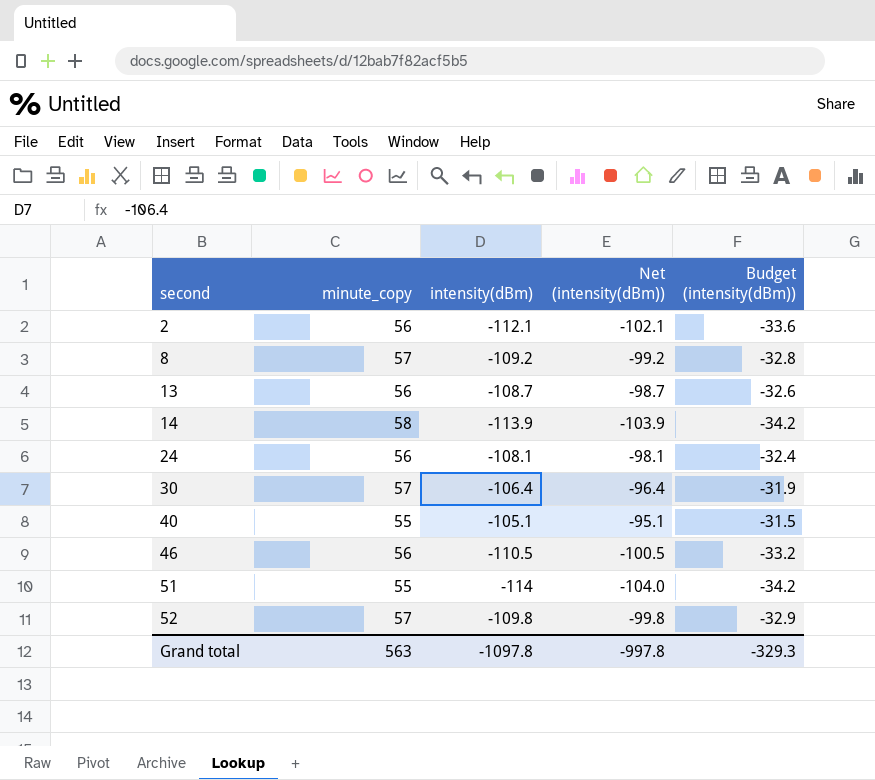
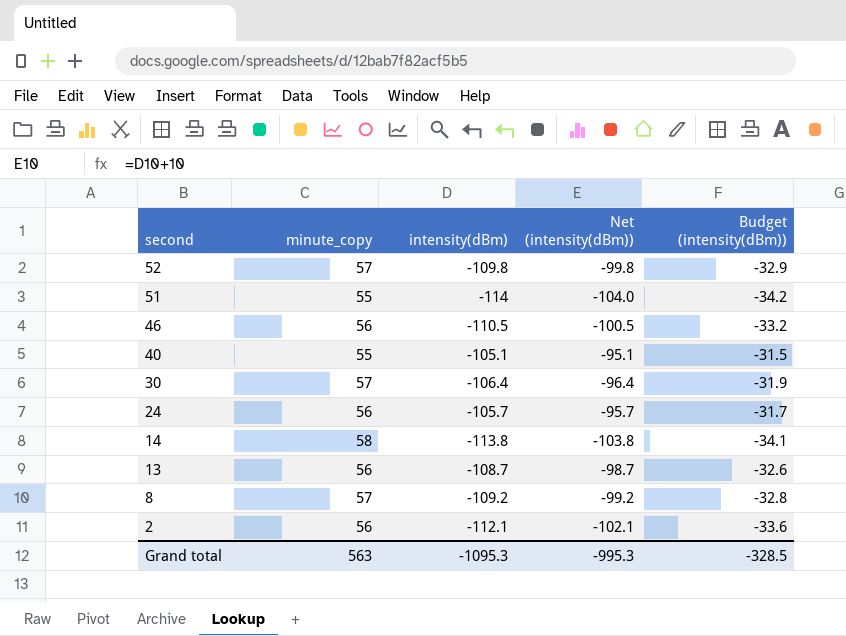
row order: second ascending -> second descending
24 | intensity(dBm): -108.1 -> -105.7
24 | Net (intensity(dBm)): -98.1 -> -95.7
24 | Budget (intensity(dBm)): -32.4 -> -31.7
14 | intensity(dBm): -113.9 -> -113.8
14 | Net (intensity(dBm)): -103.9 -> -103.8
14 | Budget (intensity(dBm)): -34.2 -> -34.1
Grand total | intensity(dBm): -1097.8 -> -1095.3
Grand total | Net (intensity(dBm)): -997.8 -> -995.3
Grand total | Budget (intensity(dBm)): -329.3 -> -328.5

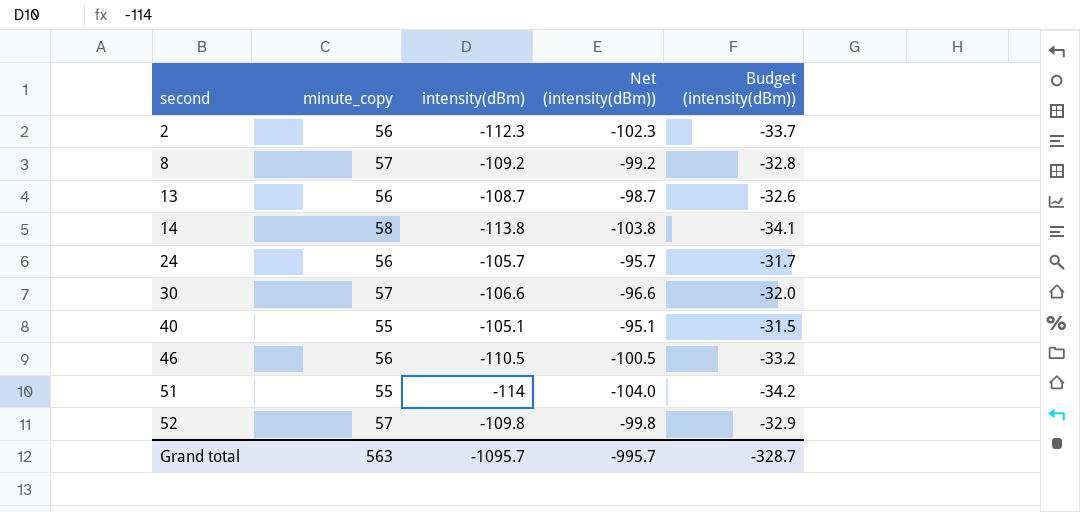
row order: second descending -> second ascending
2 | intensity(dBm): -112.1 -> -112.3
2 | Net (intensity(dBm)): -102.1 -> -102.3
2 | Budget (intensity(dBm)): -33.6 -> -33.7
30 | intensity(dBm): -106.4 -> -106.6
30 | Net (intensity(dBm)): -96.4 -> -96.6
30 | Budget (intensity(dBm)): -31.9 -> -32.0
Grand total | intensity(dBm): -1095.3 -> -1095.7
Grand total | Net (intensity(dBm)): -995.3 -> -995.7
Grand total | Budget (intensity(dBm)): -328.5 -> -328.7

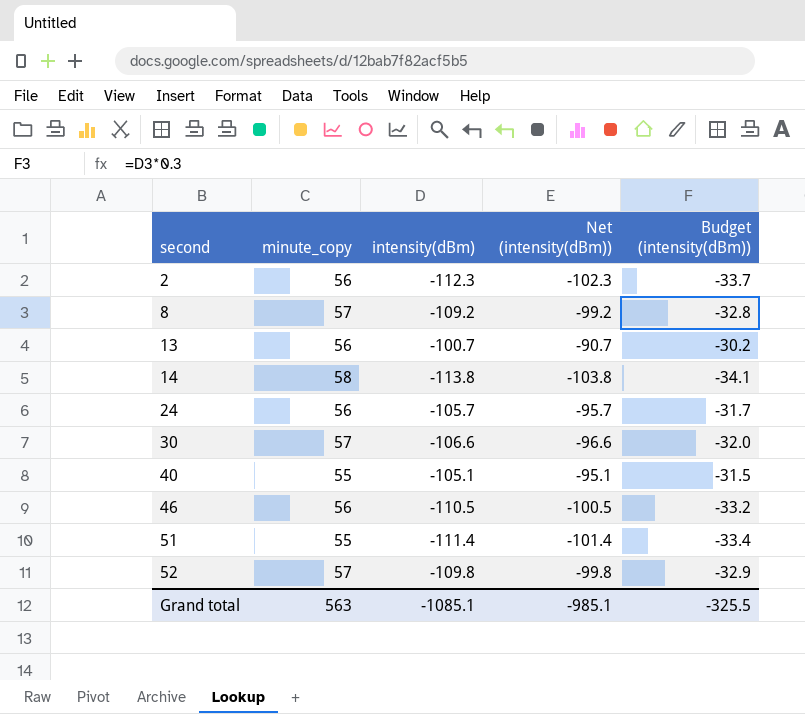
13 | intensity(dBm): -108.7 -> -100.7
13 | Net (intensity(dBm)): -98.7 -> -90.7
13 | Budget (intensity(dBm)): -32.6 -> -30.2
51 | intensity(dBm): -114 -> -111.4
51 | Net (intensity(dBm)): -104.0 -> -101.4
51 | Budget (intensity(dBm)): -34.2 -> -33.4
Grand total | intensity(dBm): -1095.7 -> -1085.1
Grand total | Net (intensity(dBm)): -995.7 -> -985.1
Grand total | Budget (intensity(dBm)): -328.7 -> -325.5

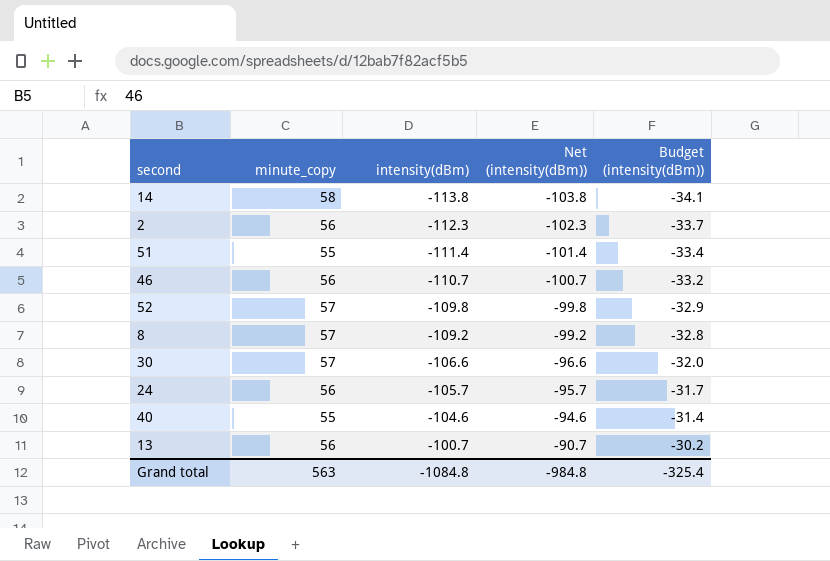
row order: second ascending -> intensity(dBm) ascending
46 | intensity(dBm): -110.5 -> -110.7
46 | Net (intensity(dBm)): -100.5 -> -100.7
40 | intensity(dBm): -105.1 -> -104.6
40 | Net (intensity(dBm)): -95.1 -> -94.6
40 | Budget (intensity(dBm)): -31.5 -> -31.4
Grand total | intensity(dBm): -1085.1 -> -1084.8
Grand total | Net (intensity(dBm)): -985.1 -> -984.8
Grand total | Budget (intensity(dBm)): -325.5 -> -325.4

